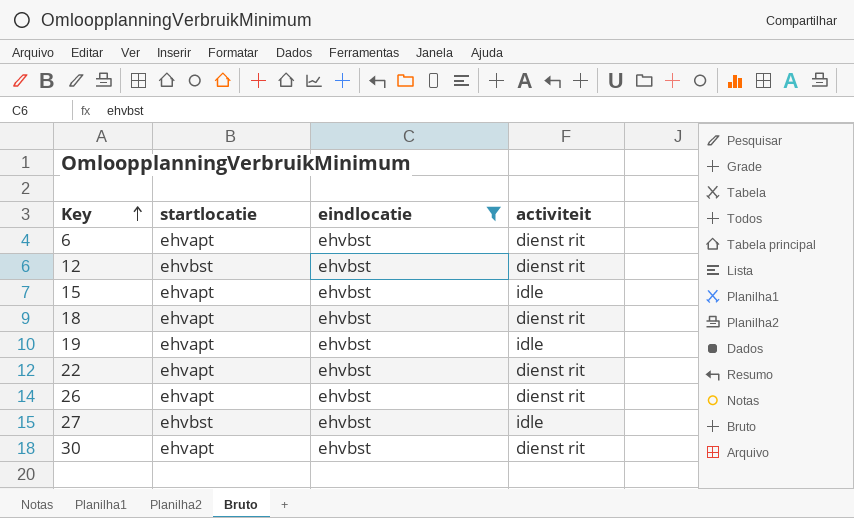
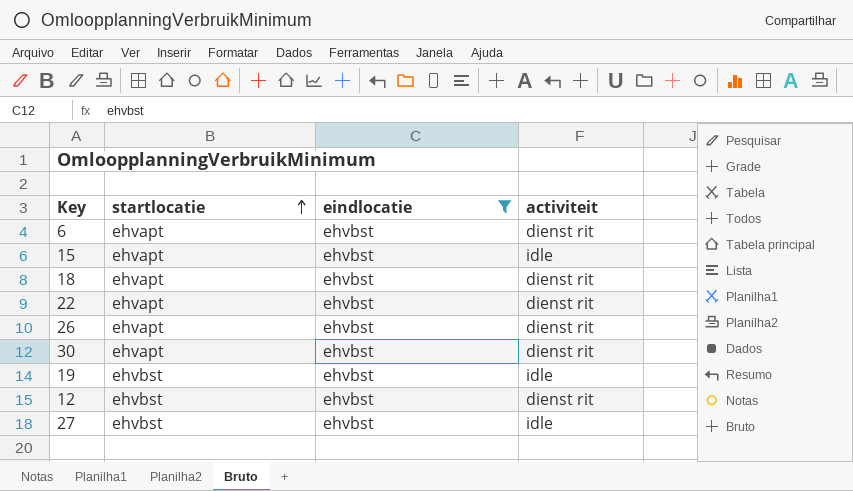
row order: Key ascending -> startlocatie ascending
19 | startlocatie: ehvapt -> ehvbst

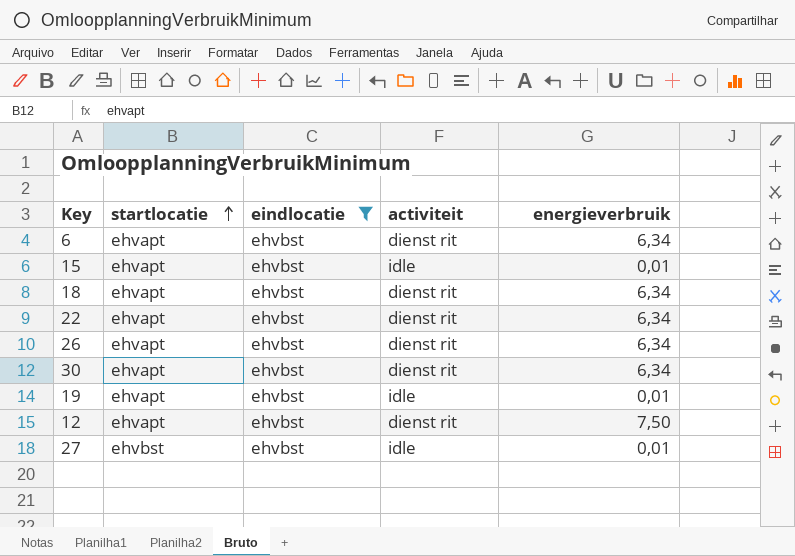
column energieverbruik | position: none -> 5
19 | startlocatie: ehvbst -> ehvapt
12 | startlocatie: ehvbst -> ehvapt

